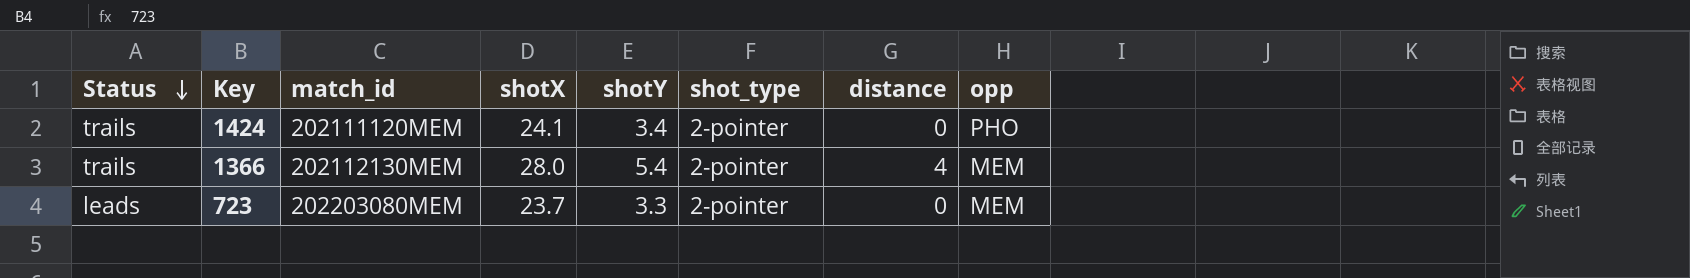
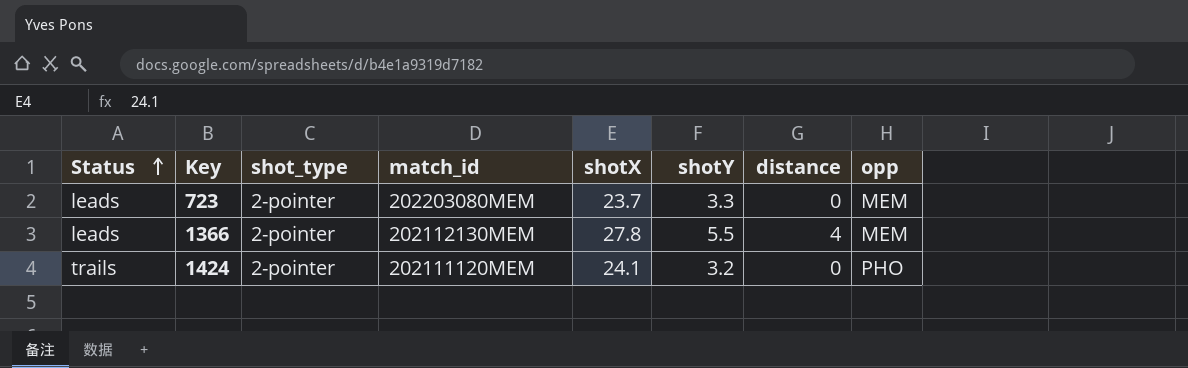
row order: Status descending -> Status ascending
column shot_type | position: 6 -> 3
1366 | Status: trails -> leads
1366 | shotX: 28.0 -> 27.8
1366 | shotY: 5.4 -> 5.5
1424 | shotY: 3.4 -> 3.2

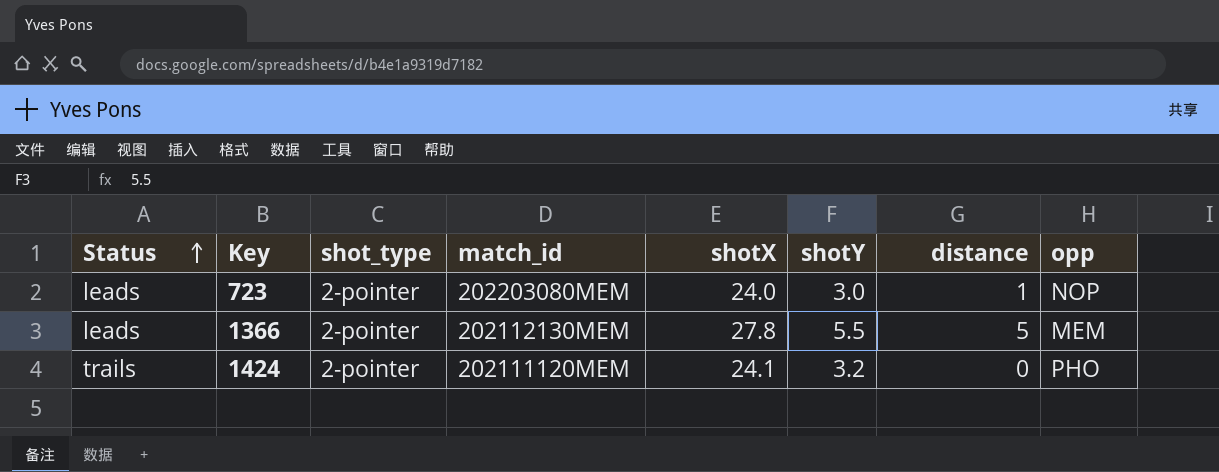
723 | shotX: 23.7 -> 24.0
723 | shotY: 3.3 -> 3.0
723 | distance: 0 -> 1
723 | opp: MEM -> NOP
1366 | distance: 4 -> 5

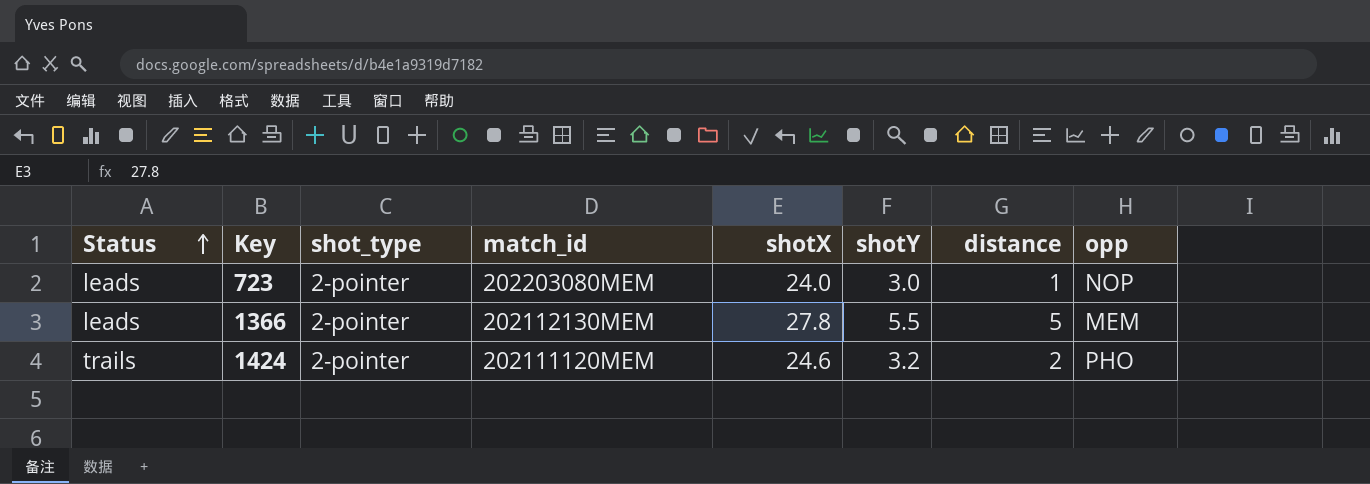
1424 | shotX: 24.1 -> 24.6
1424 | distance: 0 -> 2

